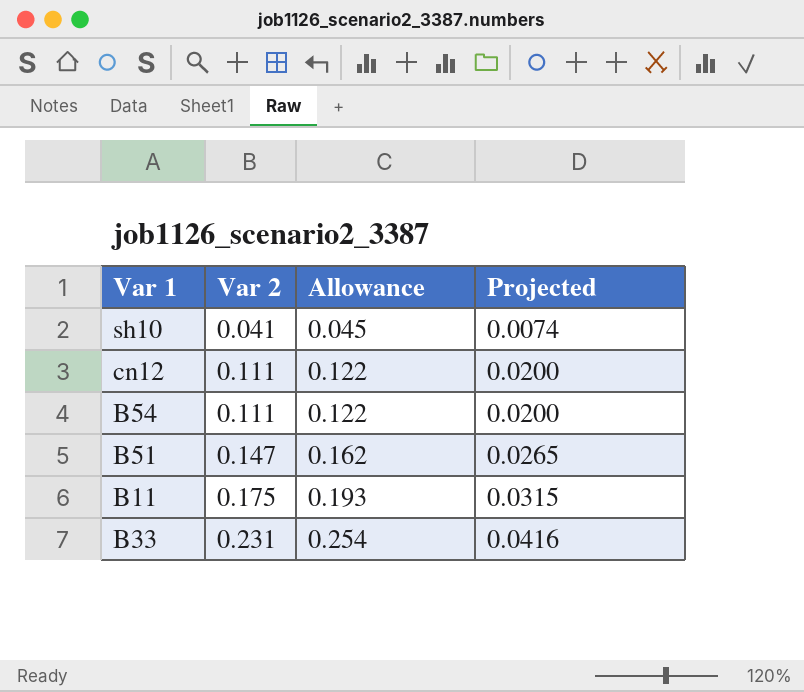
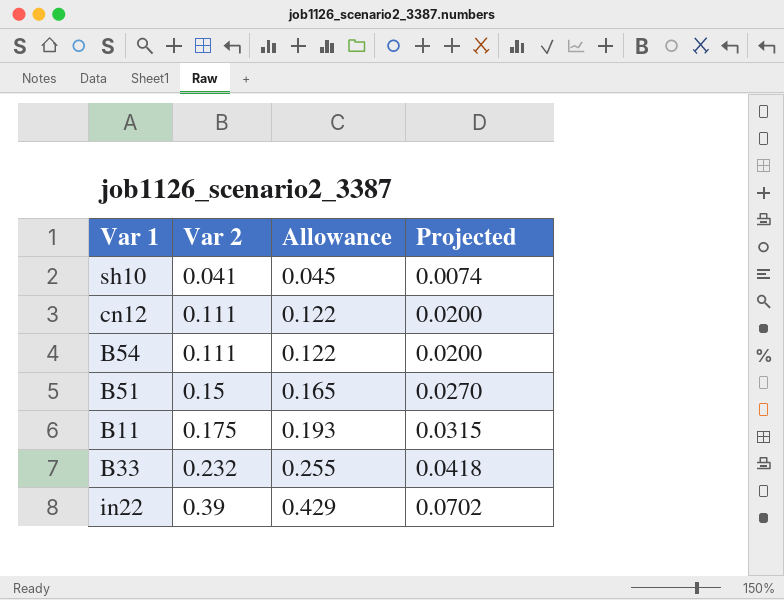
B51 | Var 2: 0.147 -> 0.15
B51 | Allowance: 0.162 -> 0.165
B51 | Projected: 0.0265 -> 0.0270
B33 | Var 2: 0.231 -> 0.232
B33 | Allowance: 0.254 -> 0.255
B33 | Projected: 0.0416 -> 0.0418
row in22: none -> 0.39 | 0.429 | 0.0702

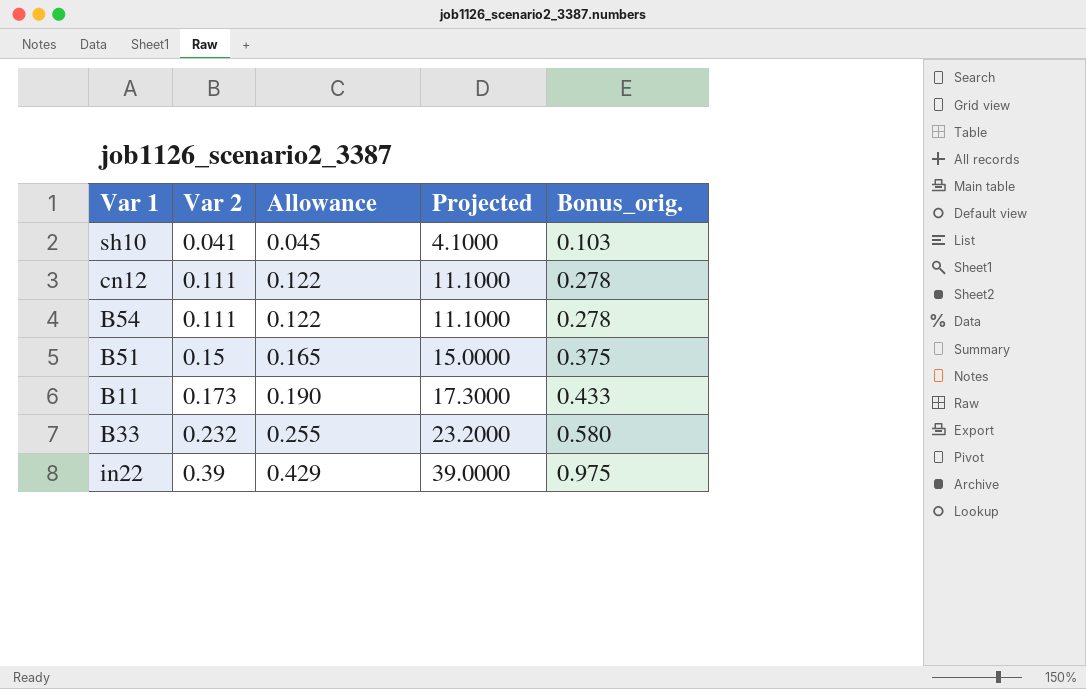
column Projected | formula: [Var 2] * 0.18 -> [Var 2] * 100
column Bonus_orig. | formula: none -> [Var 2] * 2.5
B11 | Var 2: 0.175 -> 0.173
B11 | Allowance: 0.193 -> 0.190

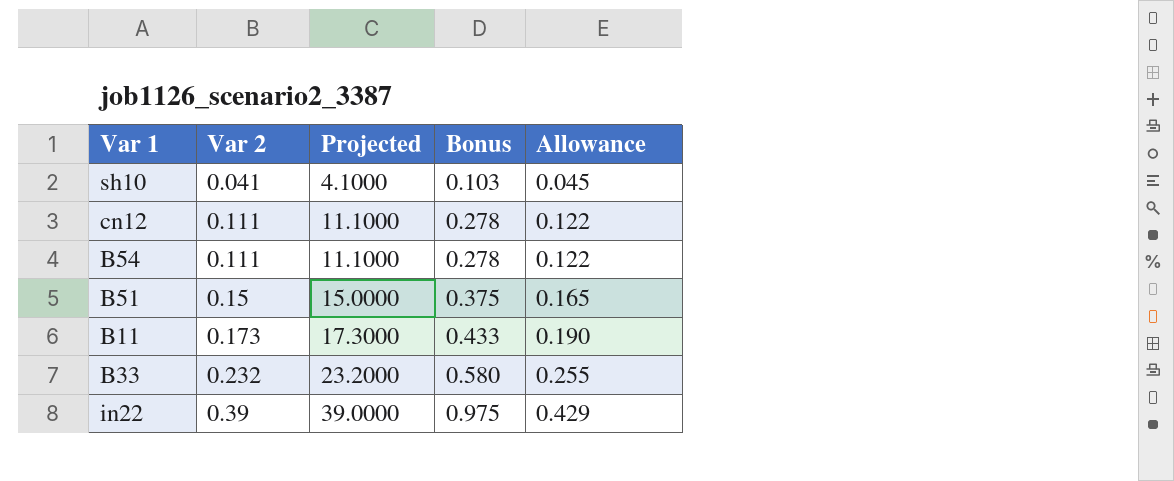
column name: Bonus_orig. -> Bonus
column Allowance | position: 3 -> 5

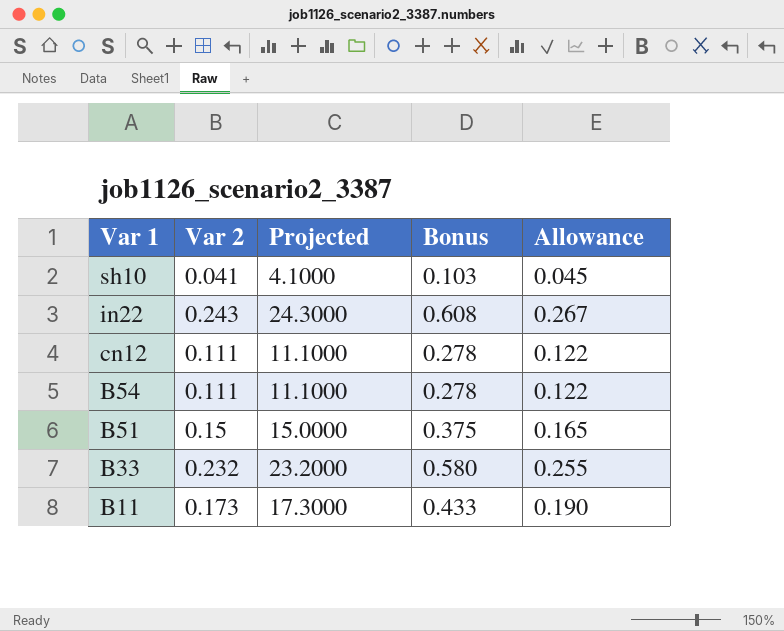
row order: Var 2 ascending -> Var 1 descending
in22 | Var 2: 0.39 -> 0.243
in22 | Projected: 39.0000 -> 24.3000
in22 | Bonus: 0.975 -> 0.608
in22 | Allowance: 0.429 -> 0.267

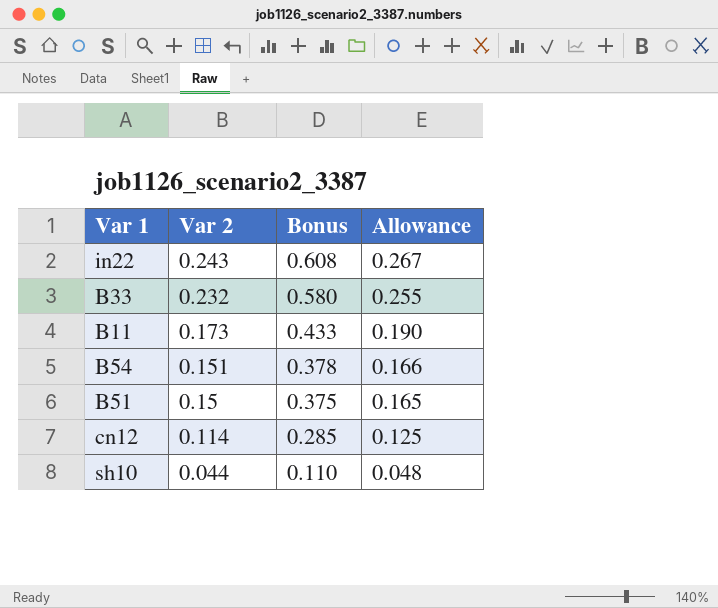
row order: Var 1 descending -> Var 2 descending
column Projected | formula: [Var 2] * 100 -> none
B54 | Var 2: 0.111 -> 0.151
B54 | Bonus: 0.278 -> 0.378
B54 | Allowance: 0.122 -> 0.166
cn12 | Var 2: 0.111 -> 0.114
cn12 | Bonus: 0.278 -> 0.285
cn12 | Allowance: 0.122 -> 0.125
sh10 | Var 2: 0.041 -> 0.044
sh10 | Bonus: 0.103 -> 0.110
sh10 | Allowance: 0.045 -> 0.048

